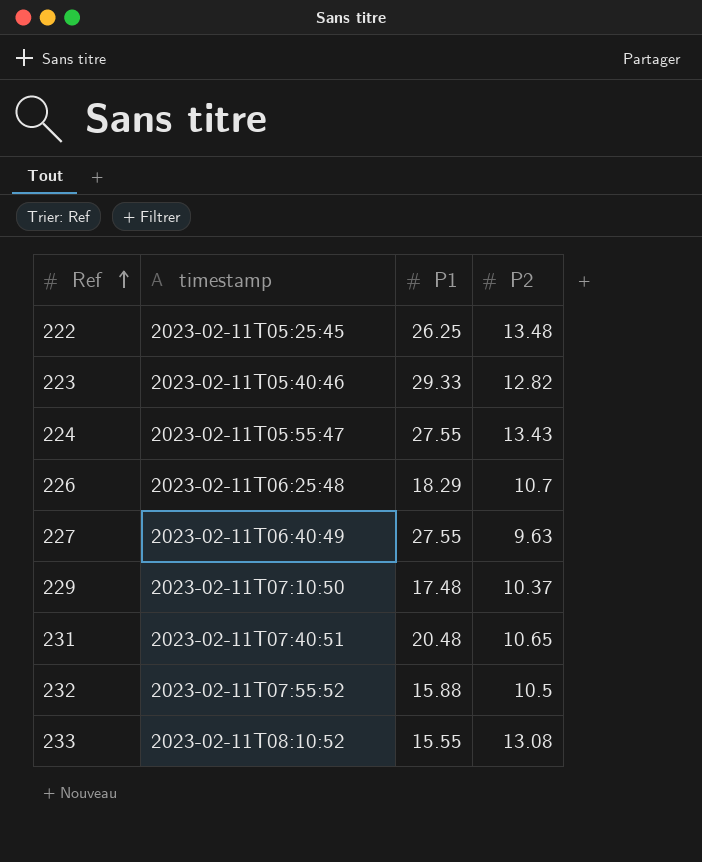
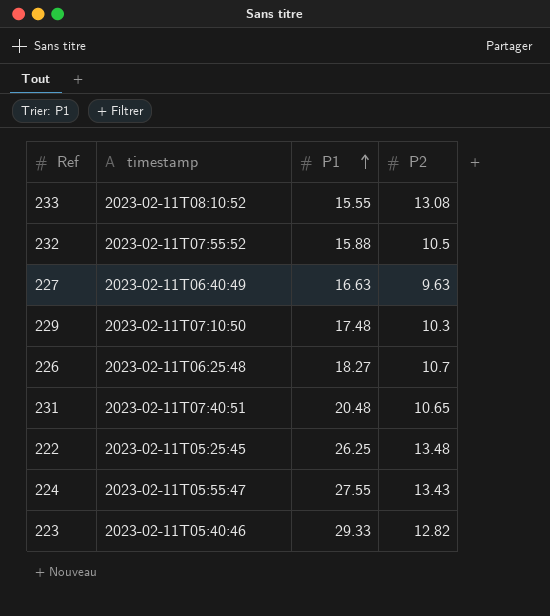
row order: Ref ascending -> P1 ascending
227 | P1: 27.55 -> 16.63
229 | P2: 10.37 -> 10.3
226 | P1: 18.29 -> 18.27

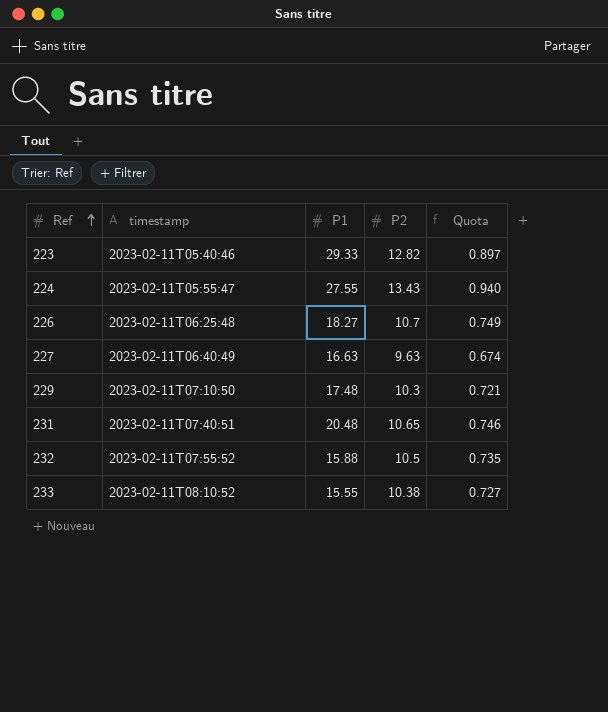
row order: P1 ascending -> Ref ascending
column Quota | formula: none -> [P2] * 0.07
row 222: 2023-02-11T05:25:45 | 26.25 | 13.48 -> none
233 | P2: 13.08 -> 10.38

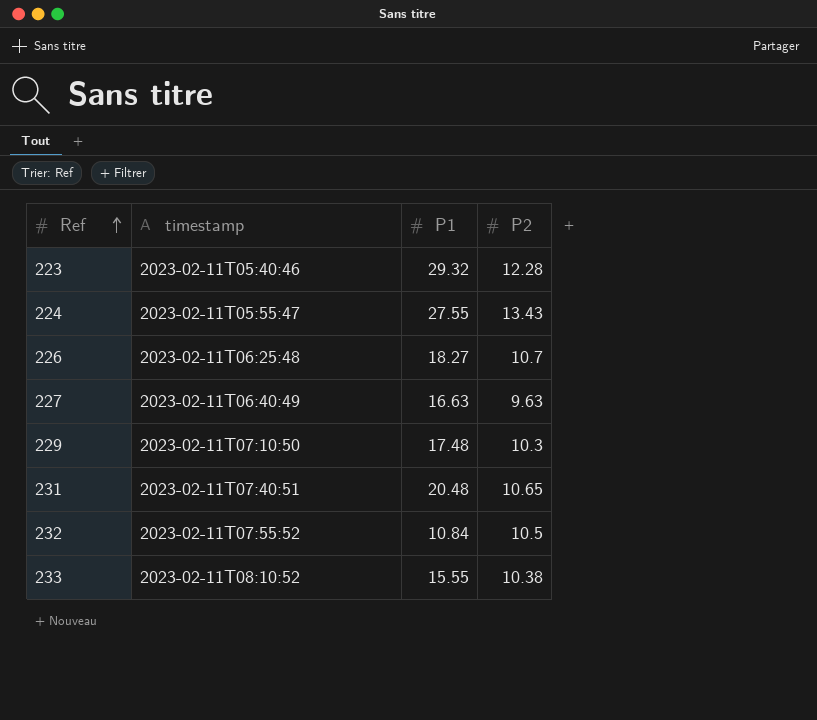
column Quota | formula: [P2] * 0.07 -> none
223 | P1: 29.33 -> 29.32
223 | P2: 12.82 -> 12.28
232 | P1: 15.88 -> 10.84

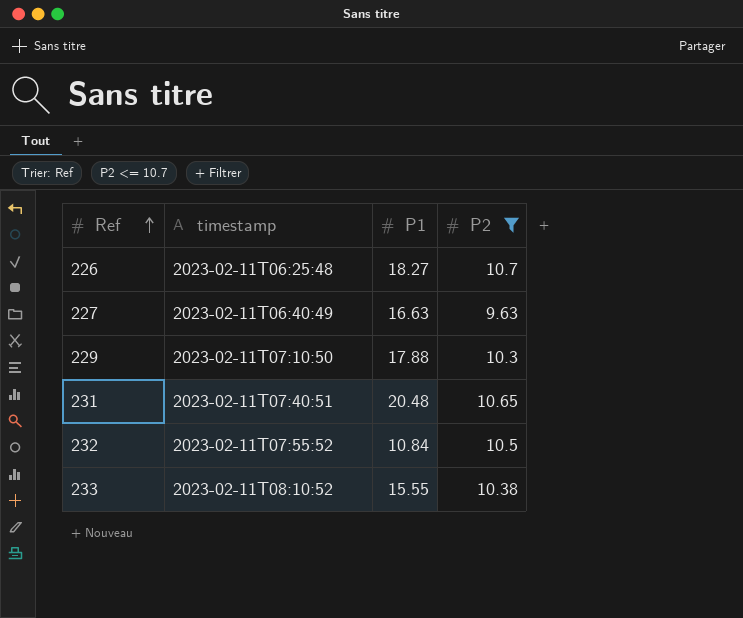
filter: none -> P2 <= 10.7
229 | P1: 17.48 -> 17.88

